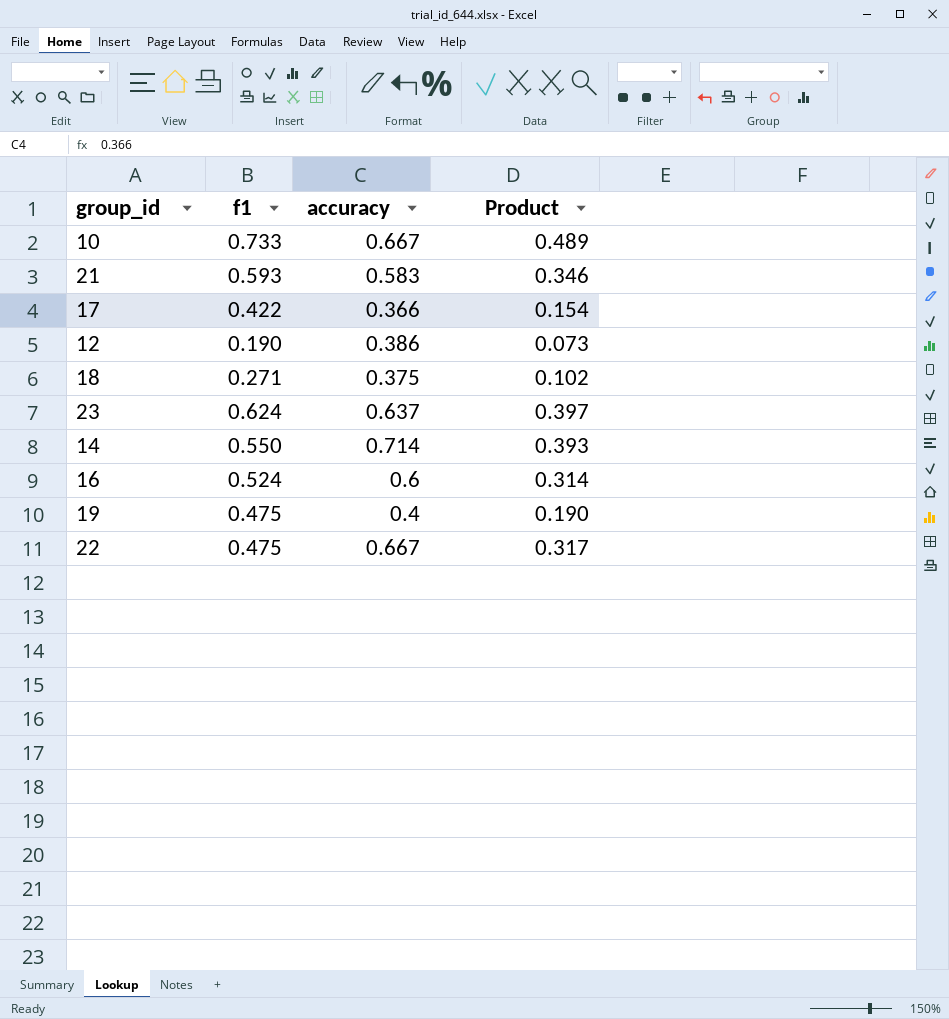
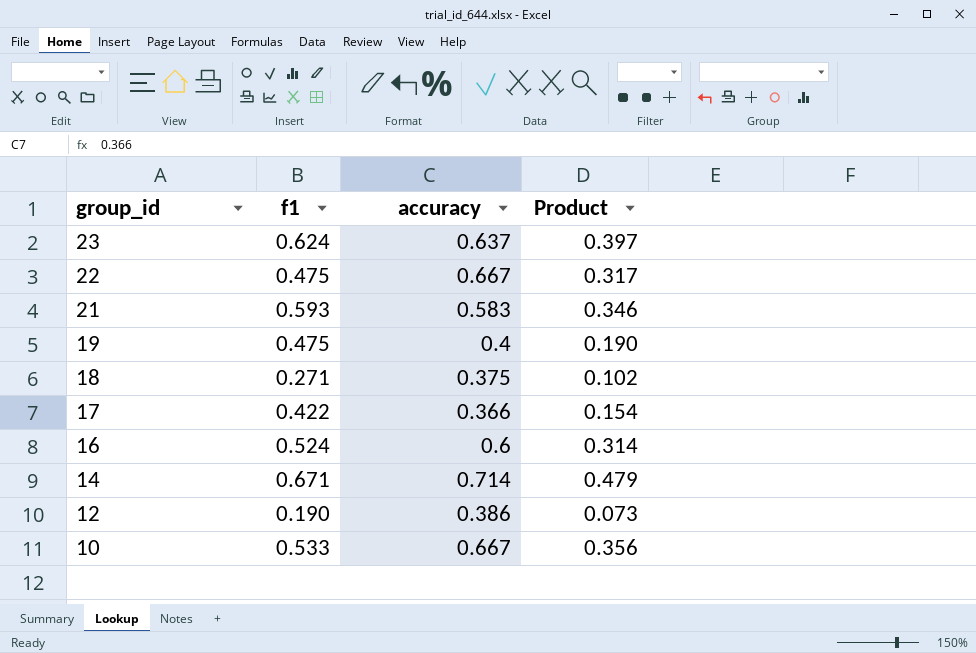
row order: none -> group_id descending
14 | f1: 0.550 -> 0.671
14 | Product: 0.393 -> 0.479
10 | f1: 0.733 -> 0.533
10 | Product: 0.489 -> 0.356

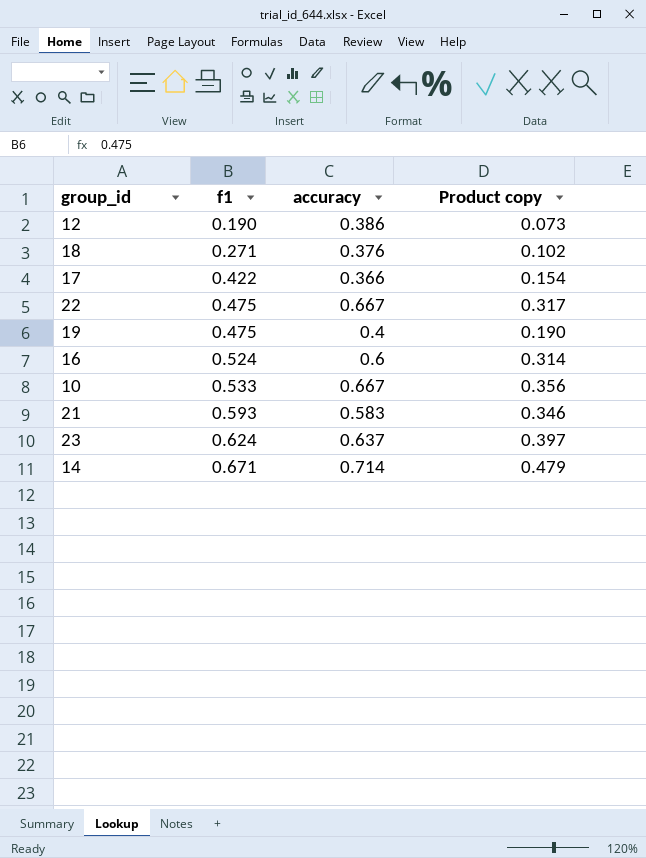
row order: group_id descending -> f1 ascending
column name: Product -> Product copy
18 | accuracy: 0.375 -> 0.376

